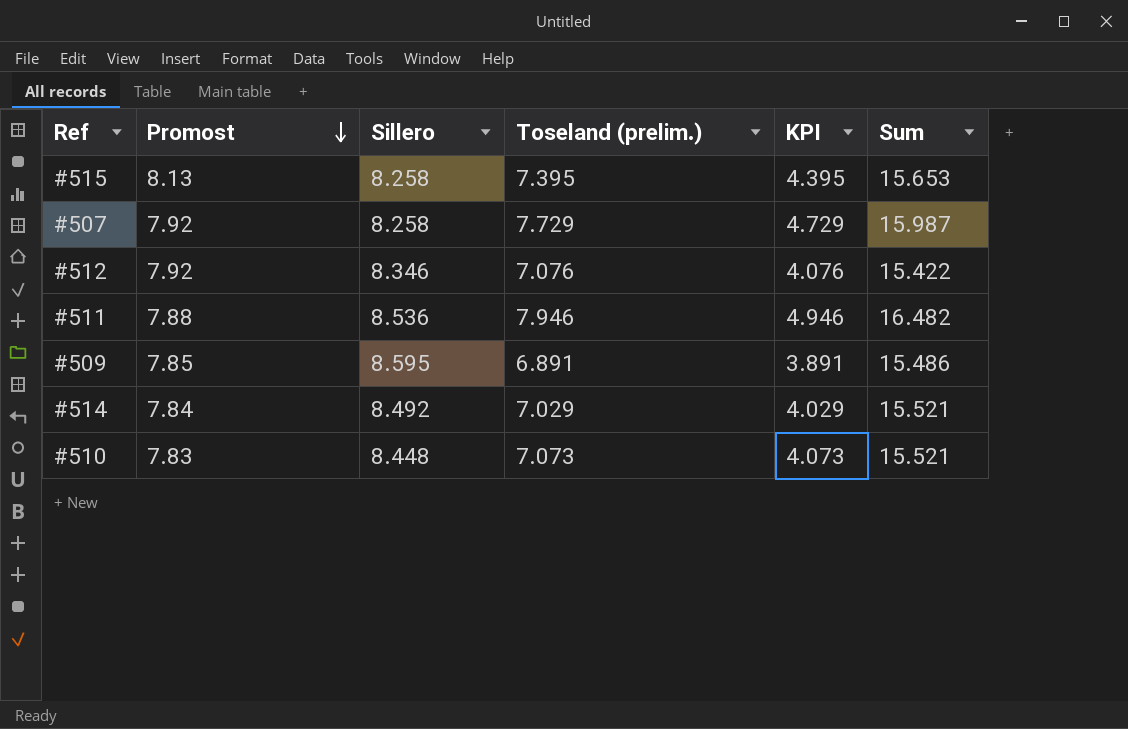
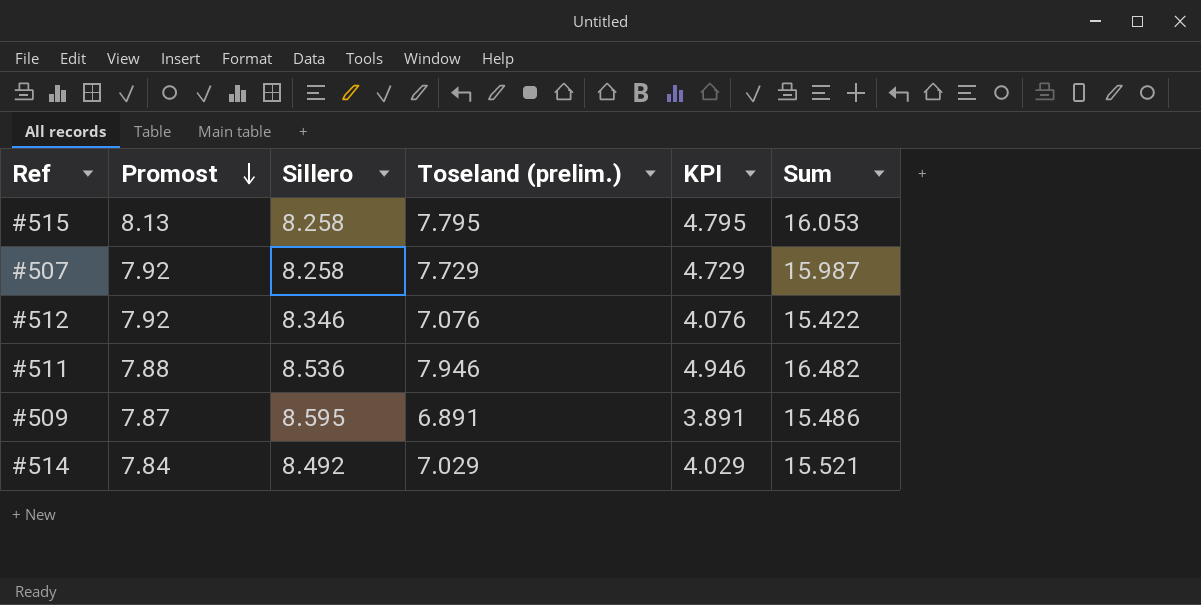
row #510: 7.83 | 8.448 | 7.073 | 4.073 | 15.521 -> none
#515 | Toseland (prelim.): 7.395 -> 7.795
#515 | KPI: 4.395 -> 4.795
#515 | Sum: 15.653 -> 16.053
#509 | Promost: 7.85 -> 7.87

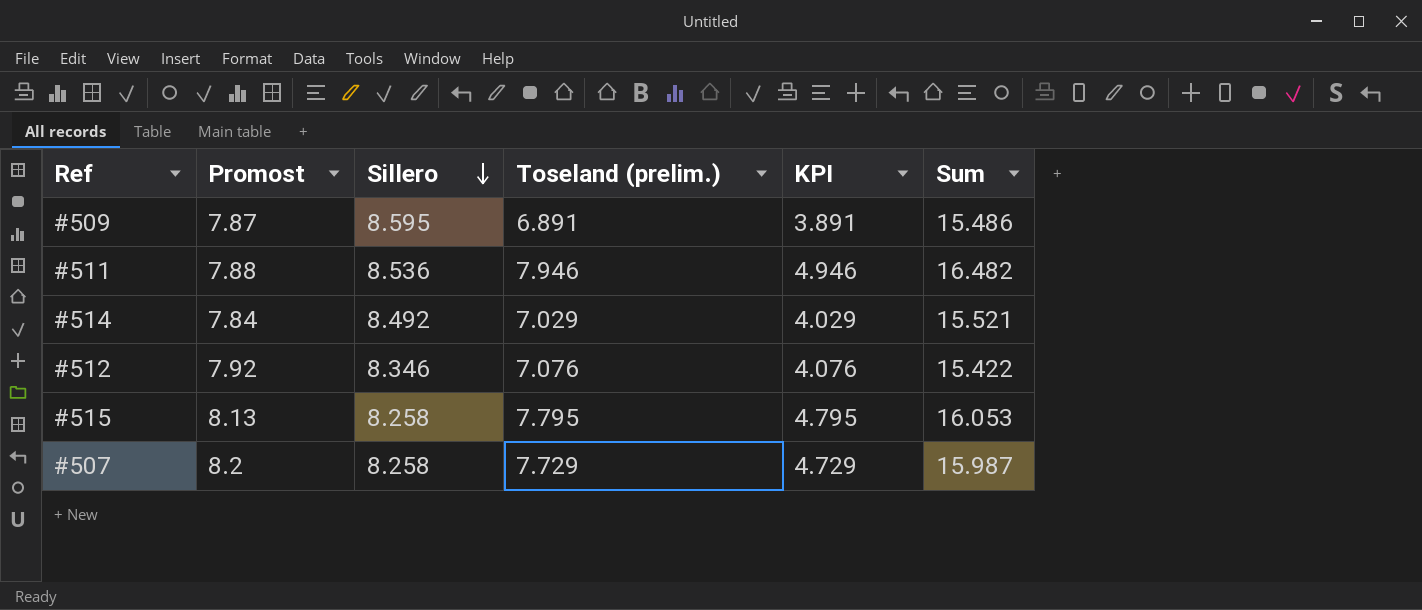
row order: Promost descending -> Sillero descending
#507 | Promost: 7.92 -> 8.2

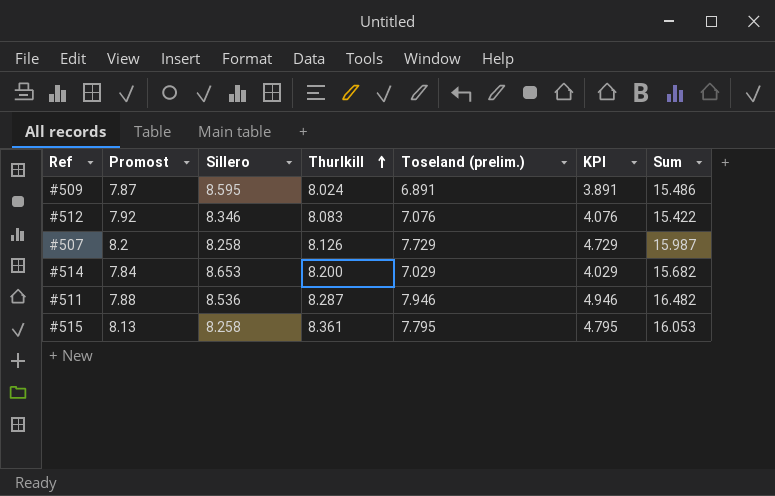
row order: Sillero descending -> Thurlkill ascending
column Thurlkill | position: none -> 4
#514 | Sillero: 8.492 -> 8.653
#514 | Sum: 15.521 -> 15.682

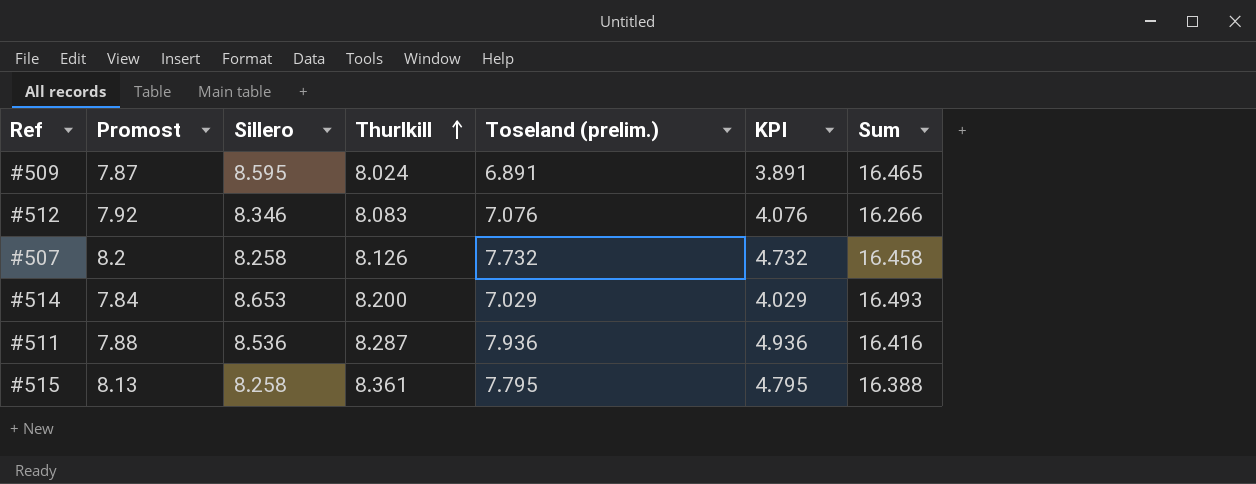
column Sum | formula: [Sillero] + [Toseland (prelim.)] -> [Promost] + [Sillero]
#507 | Toseland (prelim.): 7.729 -> 7.732
#507 | KPI: 4.729 -> 4.732
#511 | Toseland (prelim.): 7.946 -> 7.936
#511 | KPI: 4.946 -> 4.936

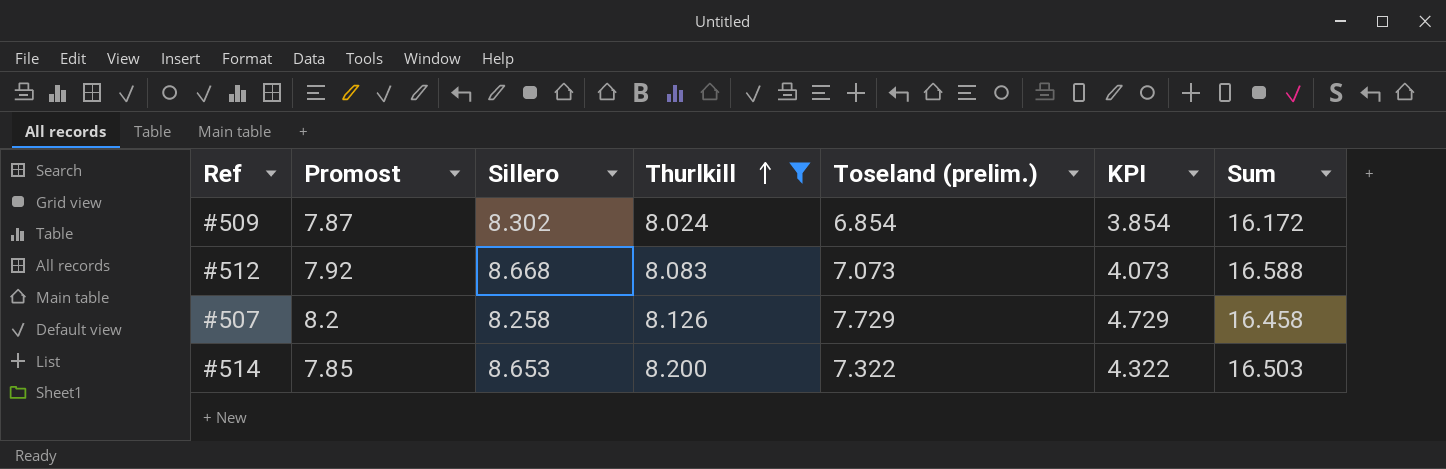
filter: none -> Thurlkill <= 8.200
#509 | Sillero: 8.595 -> 8.302
#509 | Toseland (prelim.): 6.891 -> 6.854
#509 | KPI: 3.891 -> 3.854
#509 | Sum: 16.465 -> 16.172
#512 | Sillero: 8.346 -> 8.668
#512 | Toseland (prelim.): 7.076 -> 7.073
#512 | KPI: 4.076 -> 4.073
#512 | Sum: 16.266 -> 16.588
#507 | Toseland (prelim.): 7.732 -> 7.729
#507 | KPI: 4.732 -> 4.729
#514 | Promost: 7.84 -> 7.85
#514 | Toseland (prelim.): 7.029 -> 7.322
#514 | KPI: 4.029 -> 4.322
#514 | Sum: 16.493 -> 16.503

